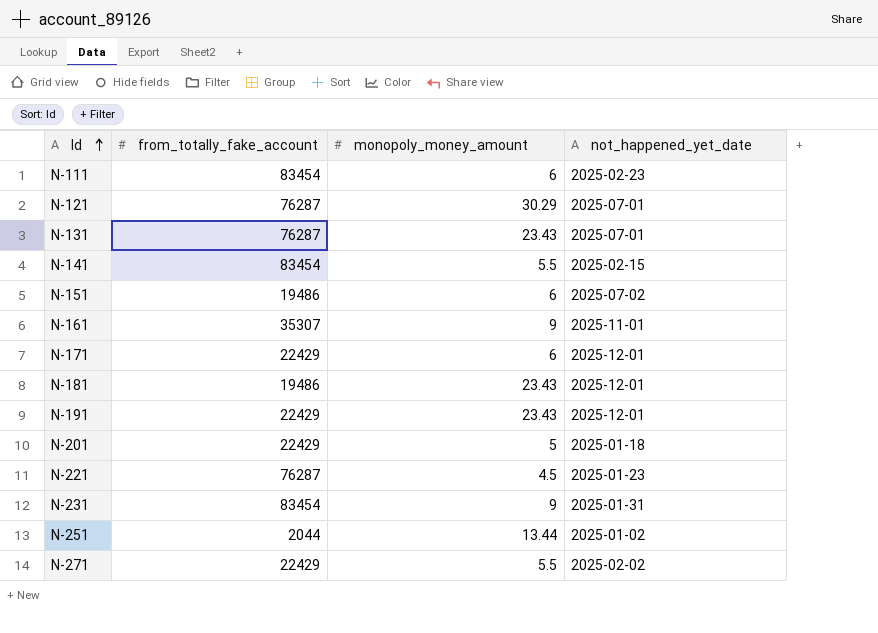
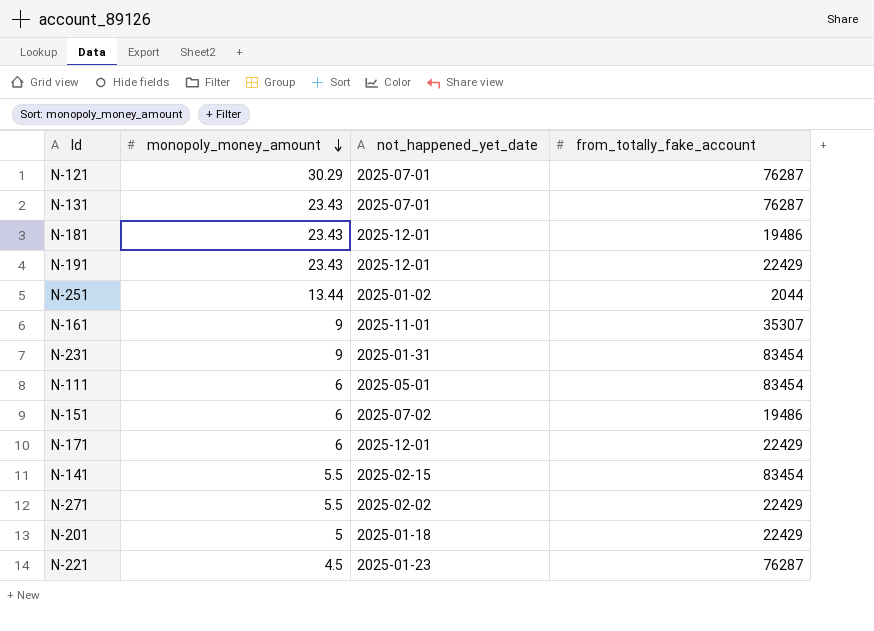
row order: Id ascending -> monopoly_money_amount descending
column from_totally_fake_account | position: 2 -> 4
N-111 | not_happened_yet_date: 2025-02-23 -> 2025-05-01

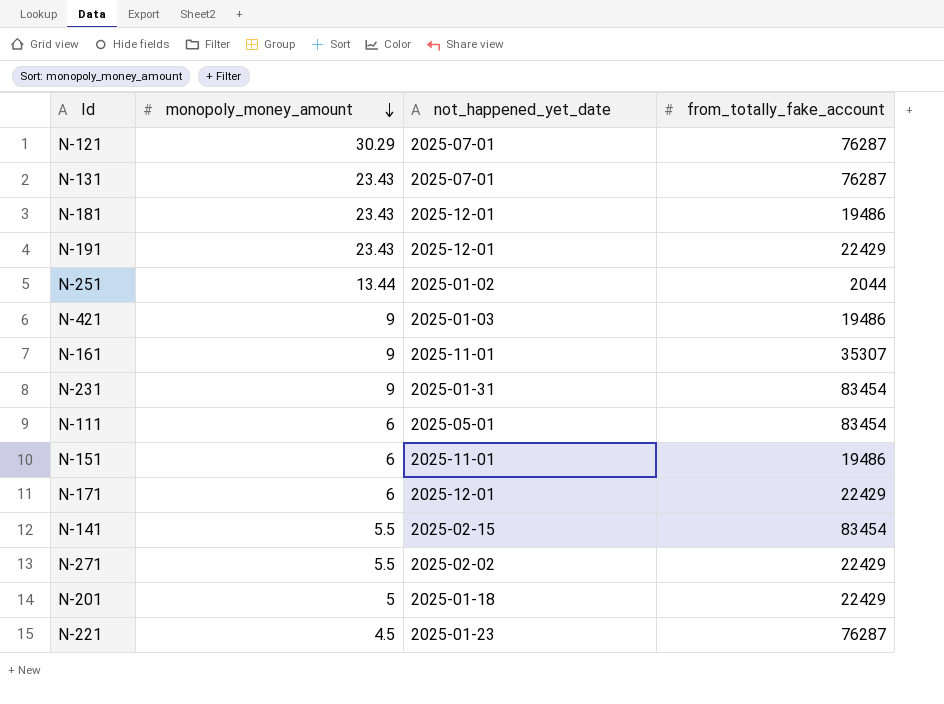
row N-421: none -> 9 | 2025-01-03 | 19486
N-151 | not_happened_yet_date: 2025-07-02 -> 2025-11-01

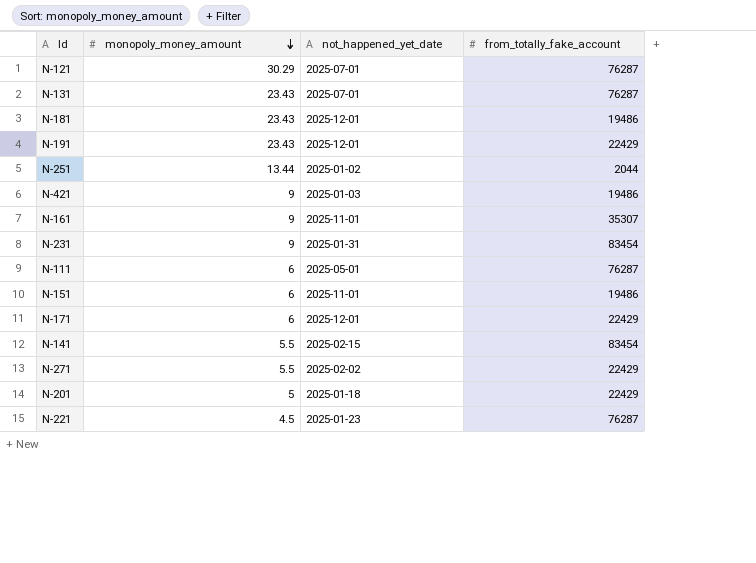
N-111 | from_totally_fake_account: 83454 -> 76287

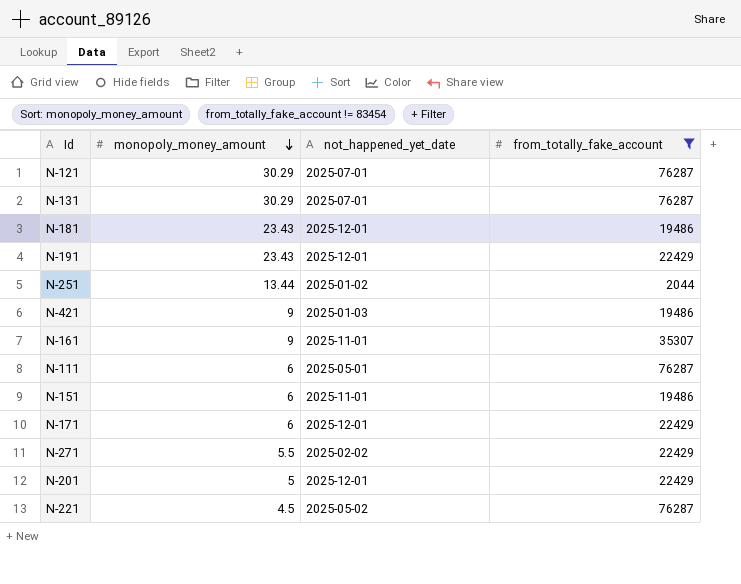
filter: none -> from_totally_fake_account != 83454
N-131 | monopoly_money_amount: 23.43 -> 30.29
N-201 | not_happened_yet_date: 2025-01-18 -> 2025-12-01
N-221 | not_happened_yet_date: 2025-01-23 -> 2025-05-02

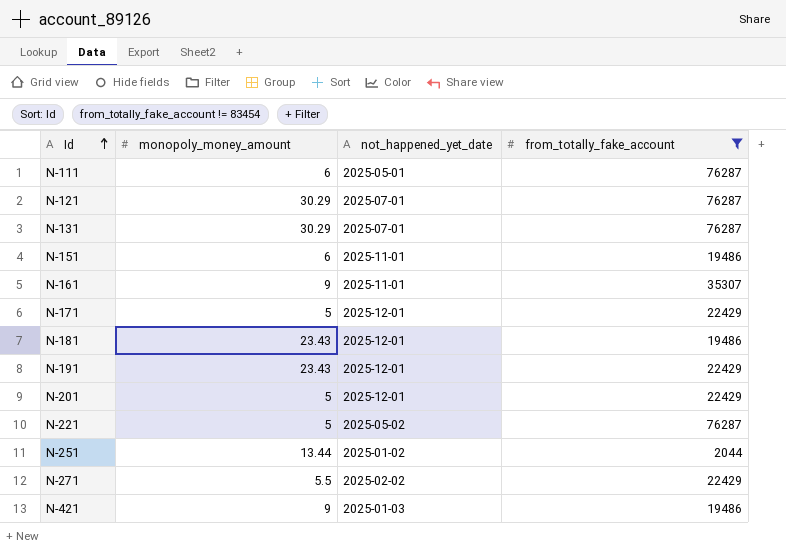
row order: monopoly_money_amount descending -> Id ascending
N-171 | monopoly_money_amount: 6 -> 5
N-221 | monopoly_money_amount: 4.5 -> 5

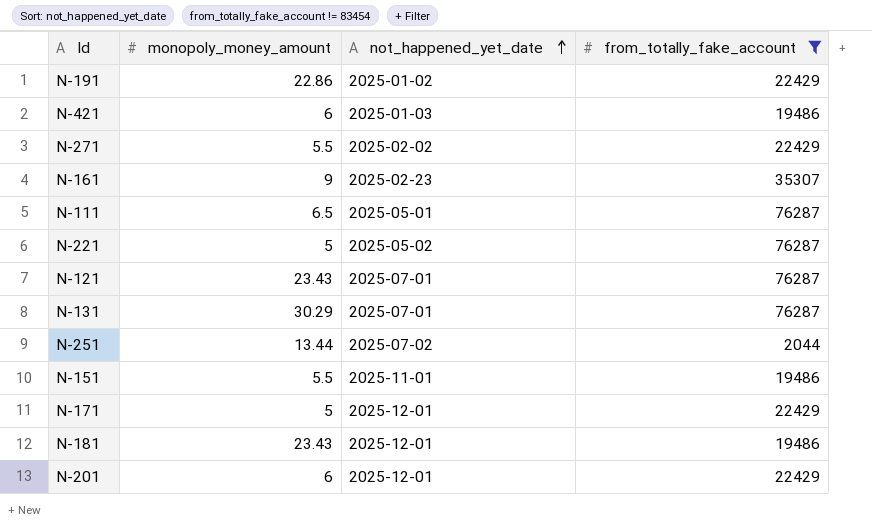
row order: Id ascending -> not_happened_yet_date ascending
N-191 | monopoly_money_amount: 23.43 -> 22.86
N-191 | not_happened_yet_date: 2025-12-01 -> 2025-01-02
N-421 | monopoly_money_amount: 9 -> 6
N-161 | not_happened_yet_date: 2025-11-01 -> 2025-02-23
N-111 | monopoly_money_amount: 6 -> 6.5
N-121 | monopoly_money_amount: 30.29 -> 23.43
N-251 | not_happened_yet_date: 2025-01-02 -> 2025-07-02
N-151 | monopoly_money_amount: 6 -> 5.5
N-201 | monopoly_money_amount: 5 -> 6

